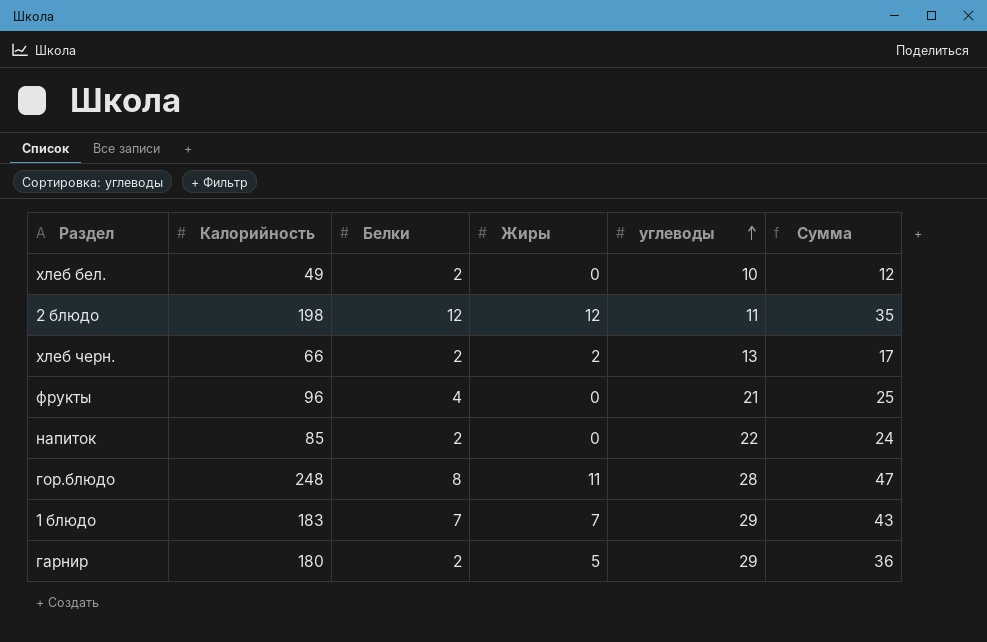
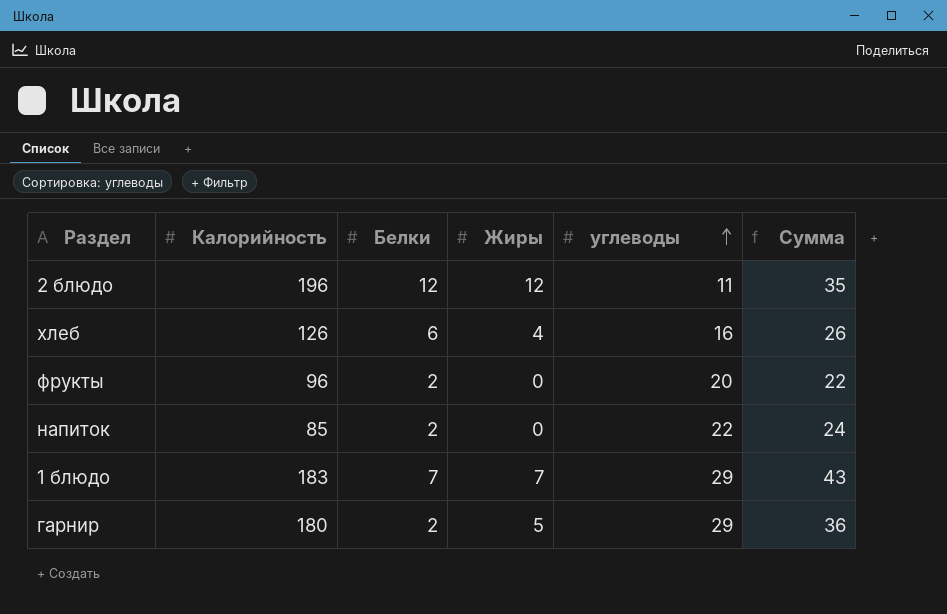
row хлеб бел.: 49 | 2 | 0 | 10 | 12 -> none
row хлеб черн.: 66 | 2 | 2 | 13 | 17 -> none
row гор.блюдо: 248 | 8 | 11 | 28 | 47 -> none
2 блюдо | Калорийность: 198 -> 196
row хлеб: none -> 126 | 6 | 4 | 16 | 26
фрукты | Белки: 4 -> 2
фрукты | углеводы: 21 -> 20
фрукты | Сумма: 25 -> 22

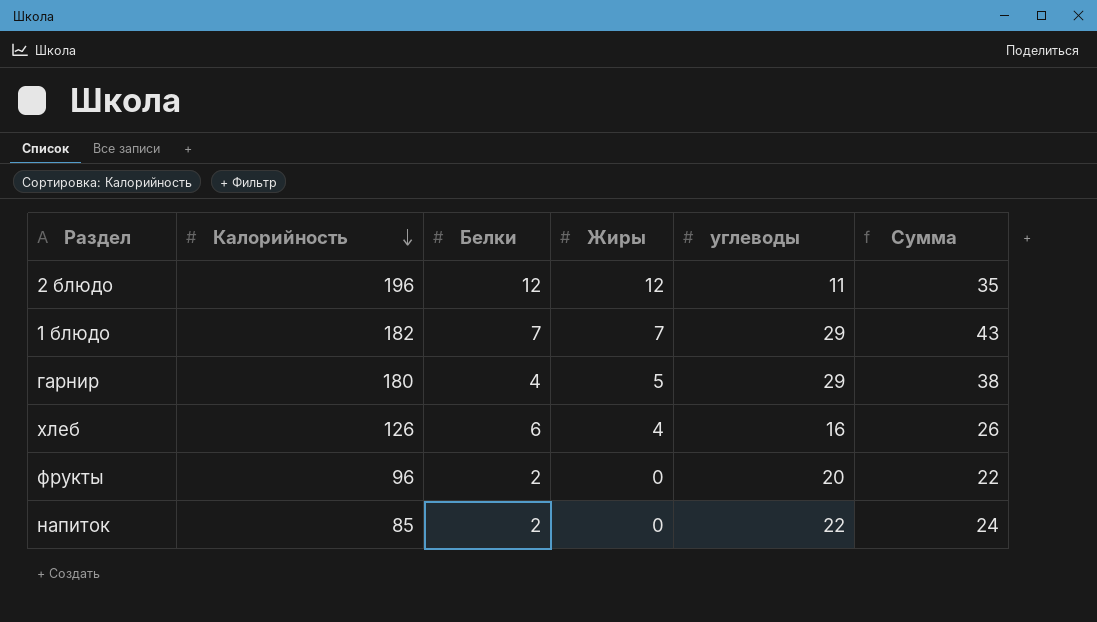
row order: углеводы ascending -> Калорийность descending
1 блюдо | Калорийность: 183 -> 182
гарнир | Белки: 2 -> 4
гарнир | Сумма: 36 -> 38

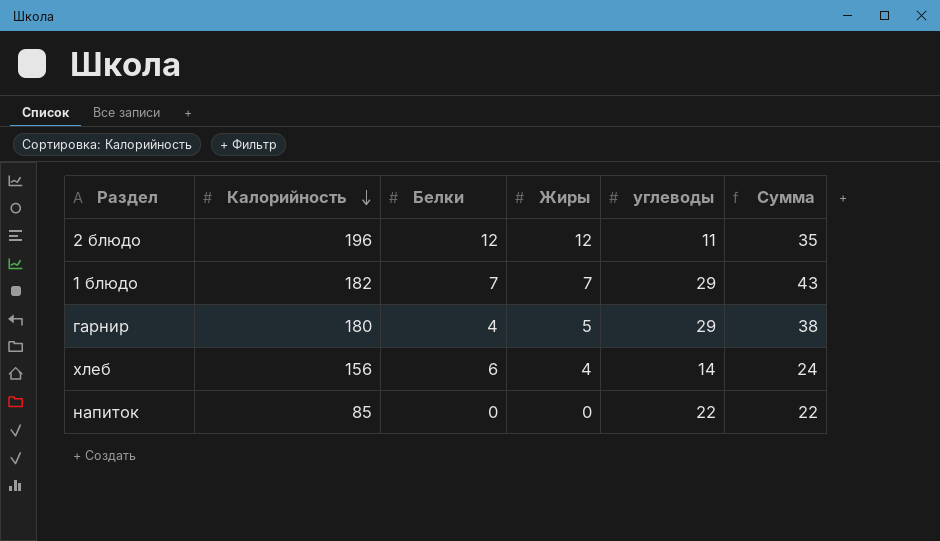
row фрукты: 96 | 2 | 0 | 20 | 22 -> none
хлеб | Калорийность: 126 -> 156
хлеб | углеводы: 16 -> 14
хлеб | Сумма: 26 -> 24
напиток | Белки: 2 -> 0
напиток | Сумма: 24 -> 22

